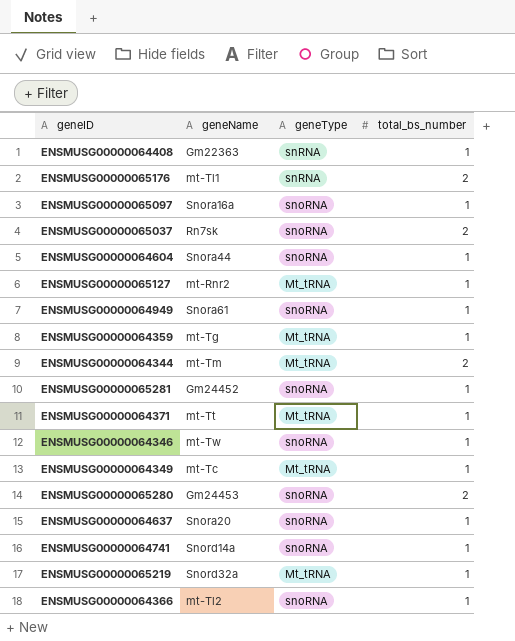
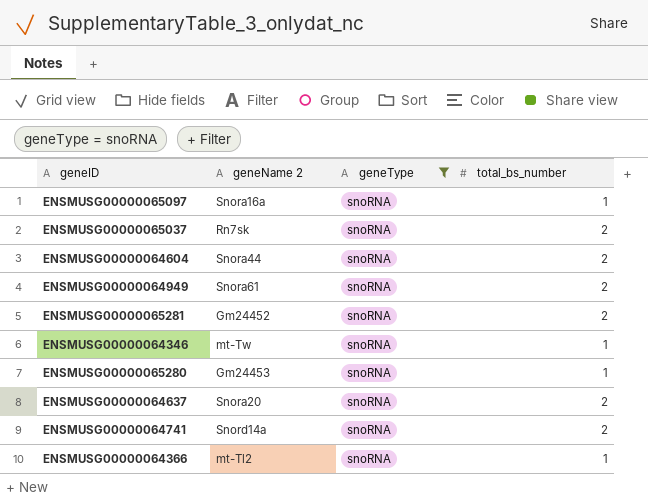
filter: none -> geneType = snoRNA
column name: geneName -> geneName 2
ENSMUSG00000064604 | total_bs_number: 1 -> 2
ENSMUSG00000064949 | total_bs_number: 1 -> 2
ENSMUSG00000065281 | total_bs_number: 1 -> 2
ENSMUSG00000065280 | total_bs_number: 2 -> 1
ENSMUSG00000064637 | total_bs_number: 1 -> 2
ENSMUSG00000064741 | total_bs_number: 1 -> 2

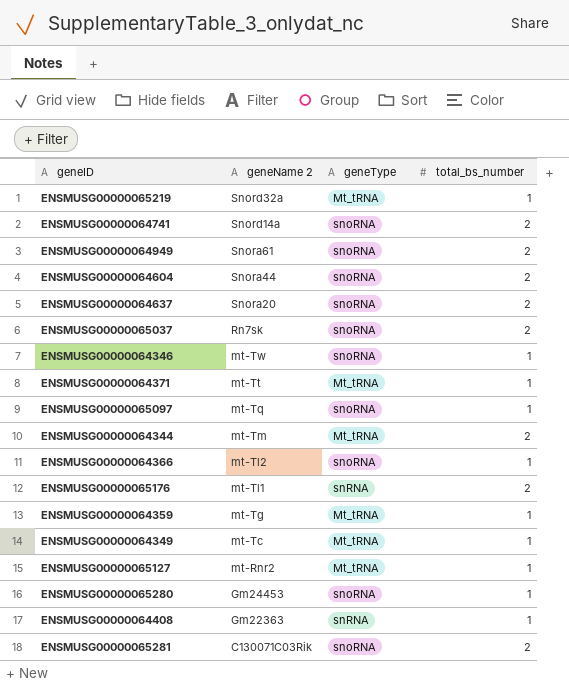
filter: geneType = snoRNA -> none
row order: none -> geneName 2 descending
ENSMUSG00000065097 | geneName 2: Snora16a -> mt-Tq
ENSMUSG00000065281 | geneName 2: Gm24452 -> C130071C03Rik

